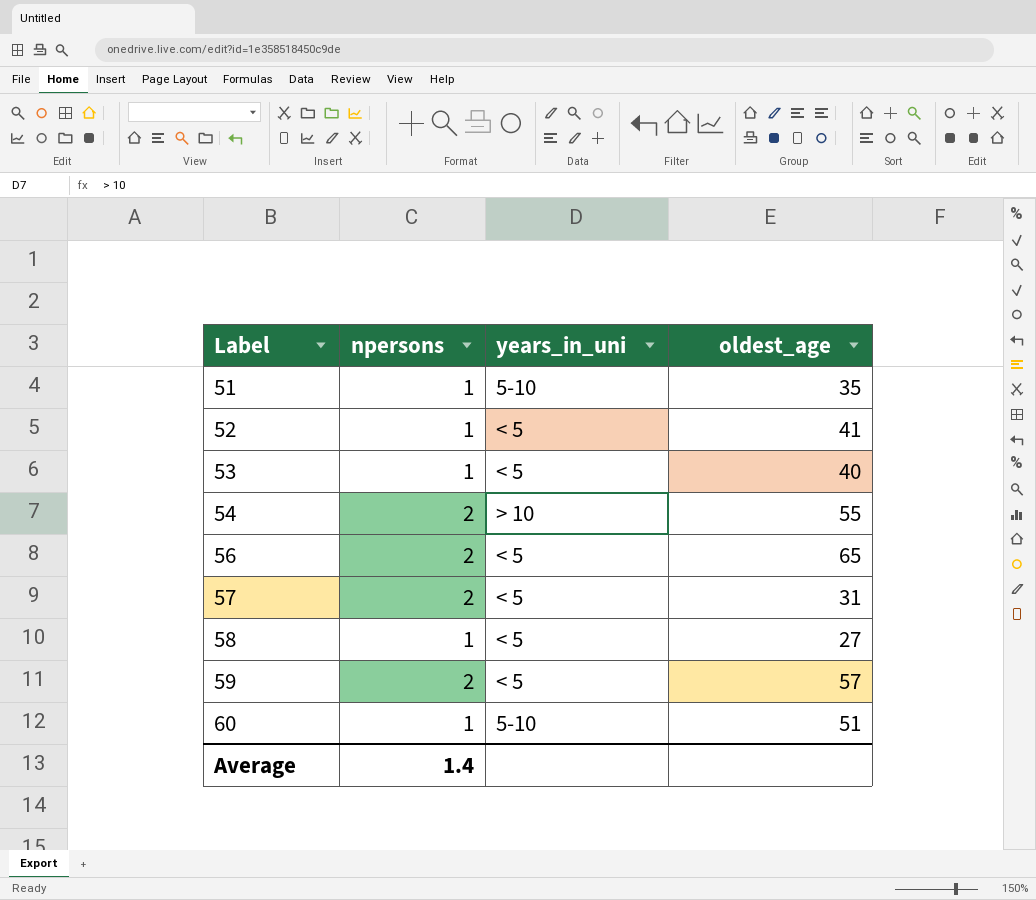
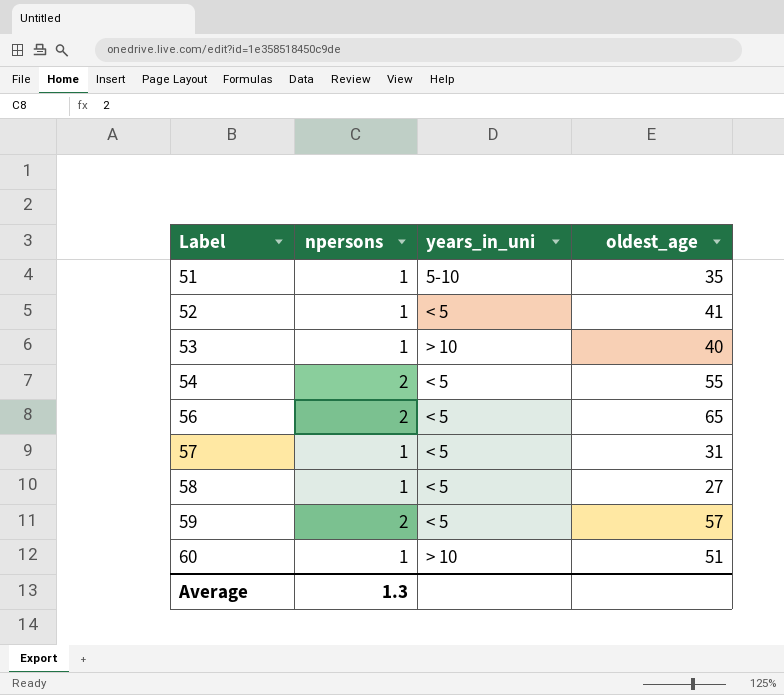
53 | years_in_uni: < 5 -> > 10
54 | years_in_uni: > 10 -> < 5
57 | npersons: 2 -> 1
60 | years_in_uni: 5-10 -> > 10
Average | npersons: 1.4 -> 1.3

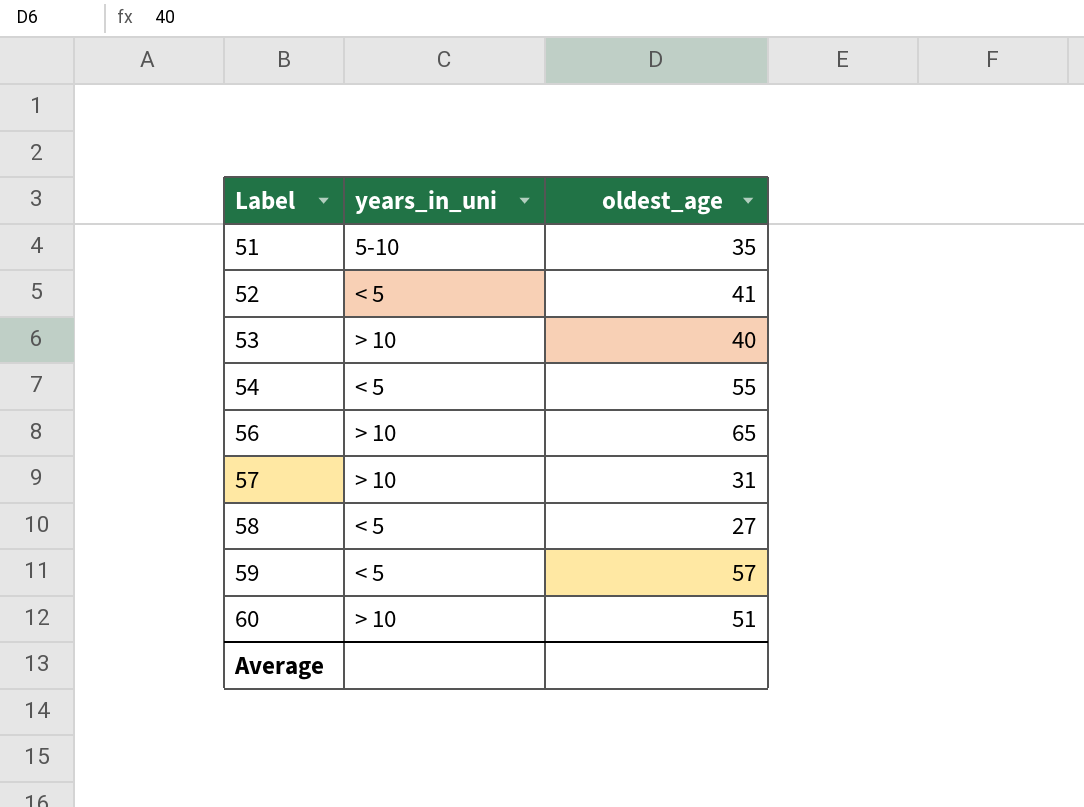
column npersons | position: 2 -> none
56 | years_in_uni: < 5 -> > 10
57 | years_in_uni: < 5 -> > 10

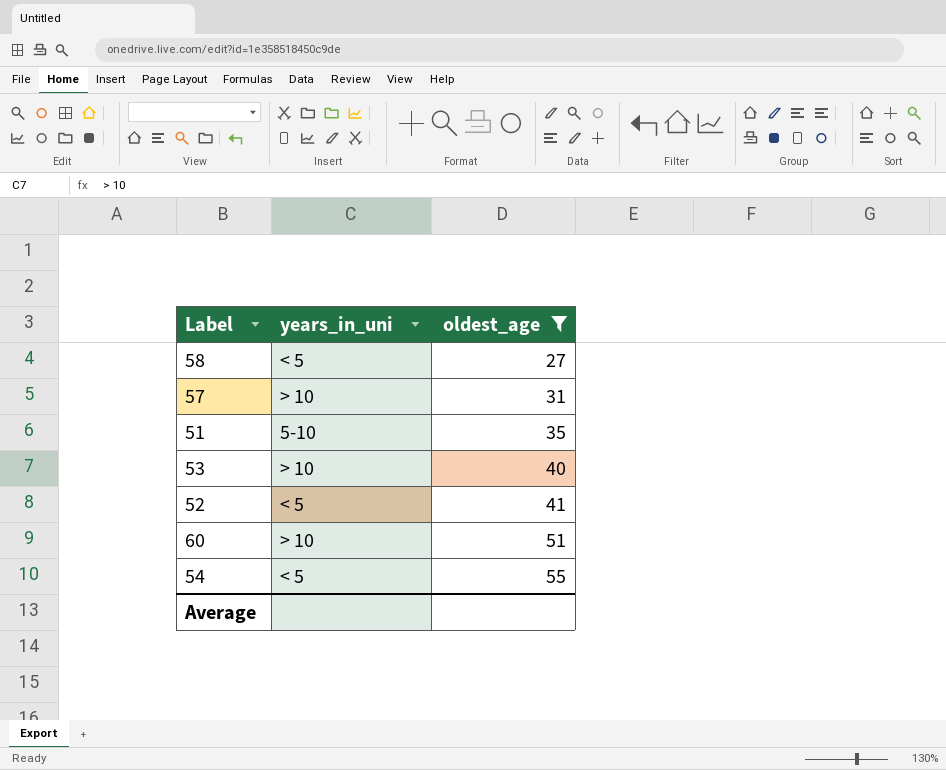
filter: none -> oldest_age <= 55
row order: Label ascending -> oldest_age ascending

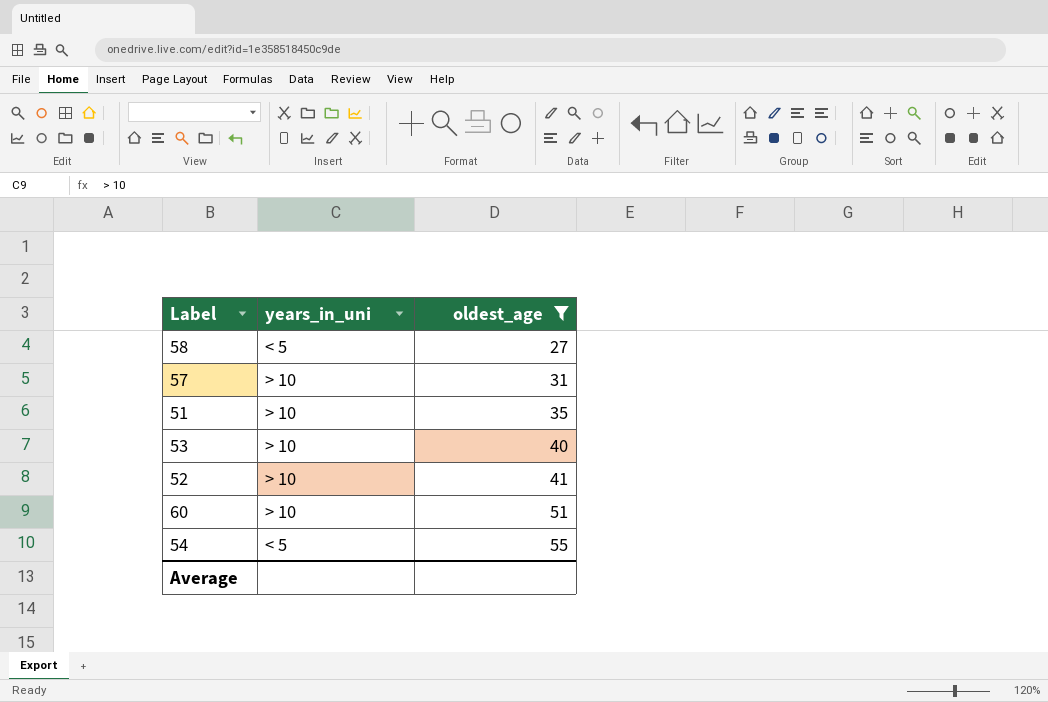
51 | years_in_uni: 5-10 -> > 10
52 | years_in_uni: < 5 -> > 10

